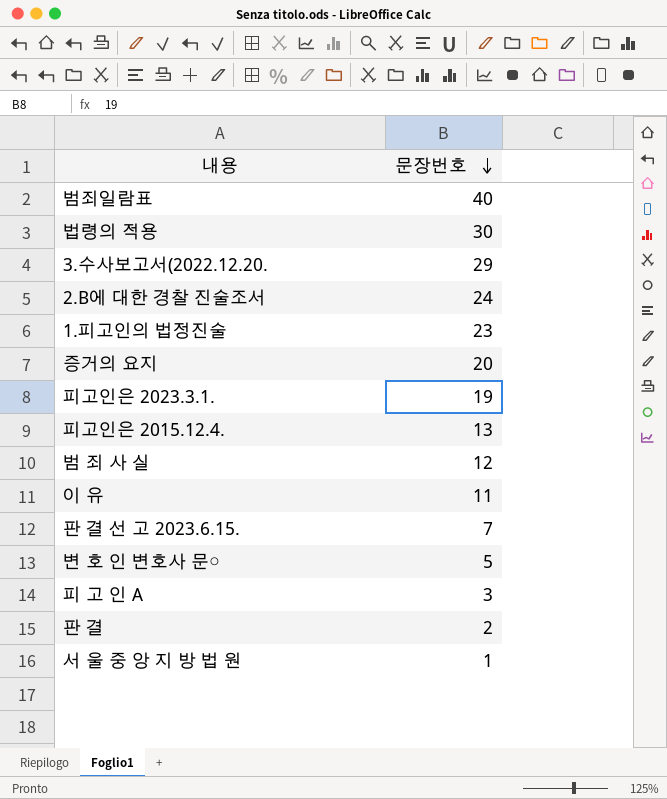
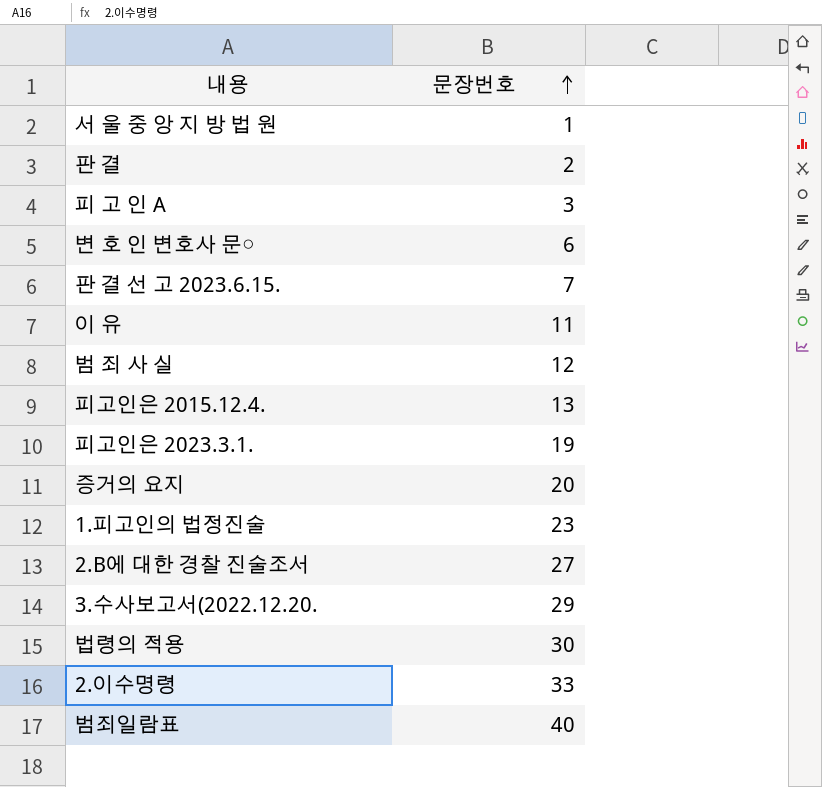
row order: 문장번호 descending -> 문장번호 ascending
변 호 인 변호사 문○ | 문장번호: 5 -> 6
2.B에 대한 경찰 진술조서 | 문장번호: 24 -> 27
row 2.이수명령: none -> 33

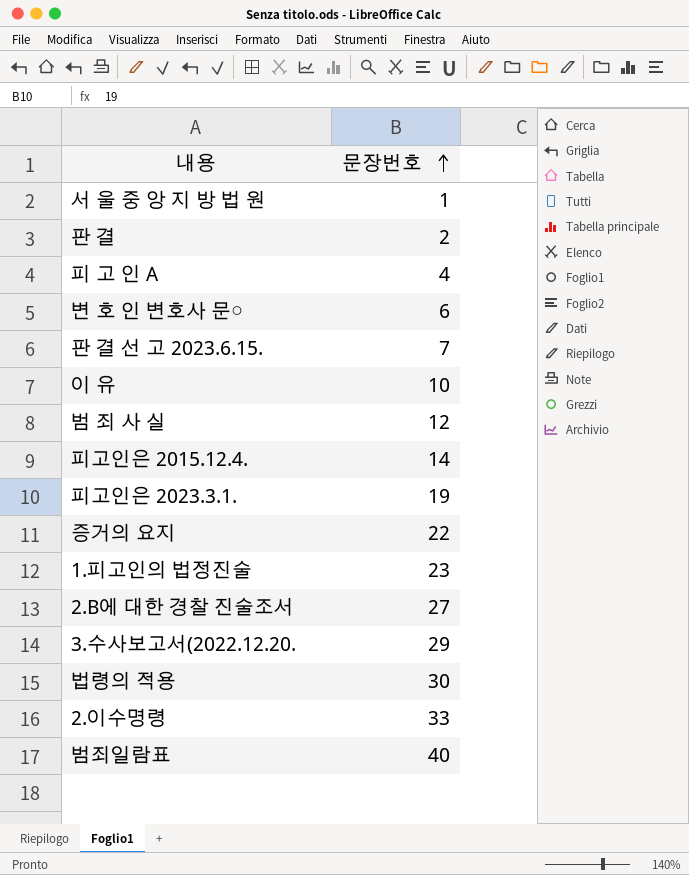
피 고 인 A | 문장번호: 3 -> 4
이 유 | 문장번호: 11 -> 10
피고인은 2015.12.4. | 문장번호: 13 -> 14
증거의 요지 | 문장번호: 20 -> 22

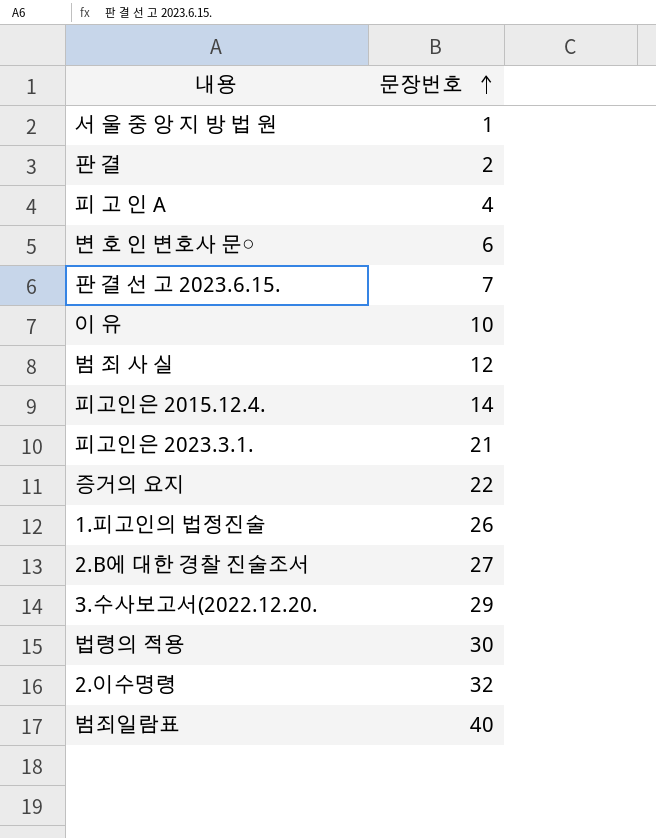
피고인은 2023.3.1. | 문장번호: 19 -> 21
1.피고인의 법정진술 | 문장번호: 23 -> 26
2.이수명령 | 문장번호: 33 -> 32

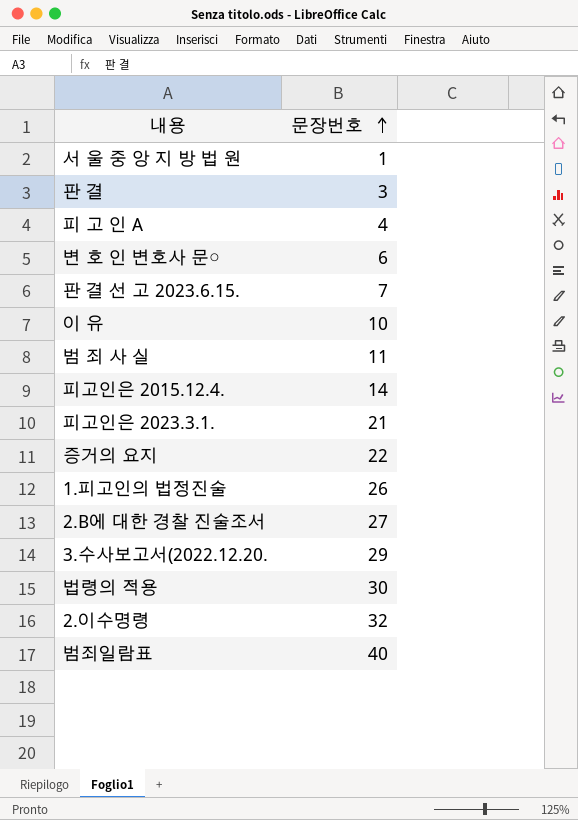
판 결 | 문장번호: 2 -> 3
범 죄 사 실 | 문장번호: 12 -> 11

